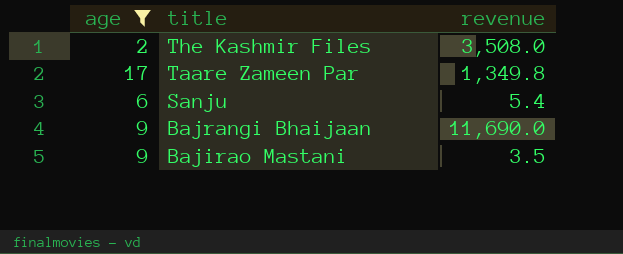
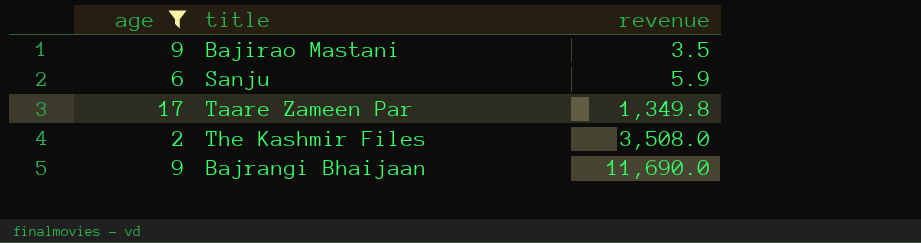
row order: title descending -> revenue ascending
Sanju | revenue: 5.4 -> 5.9

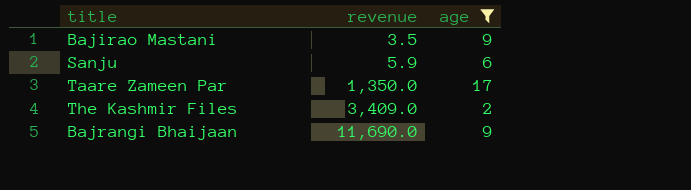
column age | position: 1 -> 3
Taare Zameen Par | revenue: 1,349.8 -> 1,350.0
The Kashmir Files | revenue: 3,508.0 -> 3,409.0

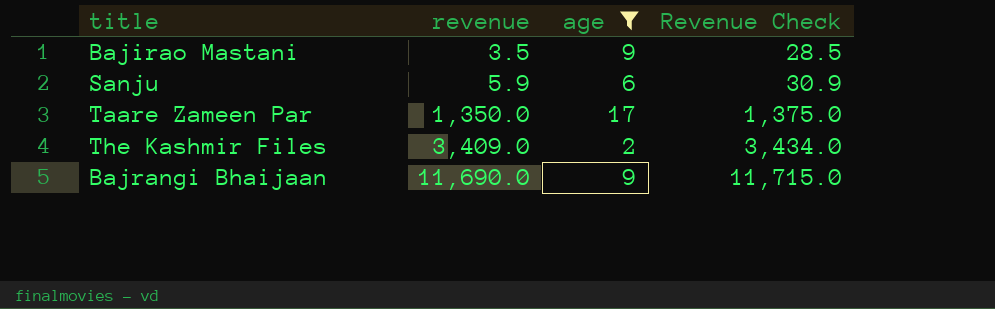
column Revenue Check | formula: none -> [revenue] + 25

